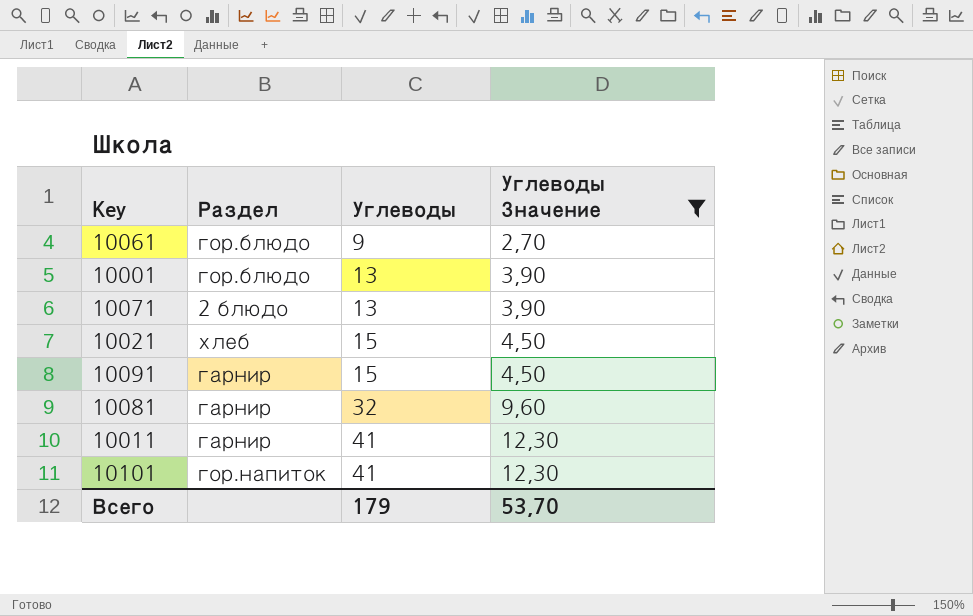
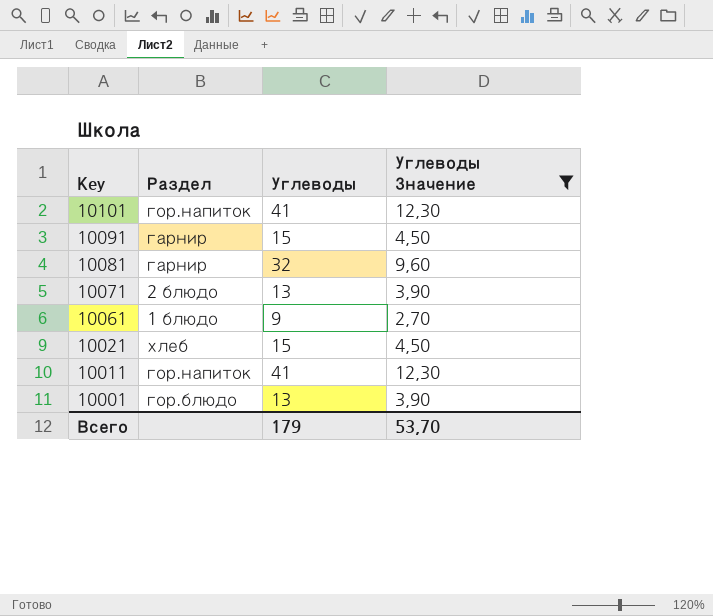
row order: Углеводы ascending -> Key descending
10061 | Раздел: гор.блюдо -> 1 блюдо
10011 | Раздел: гарнир -> гор.напиток

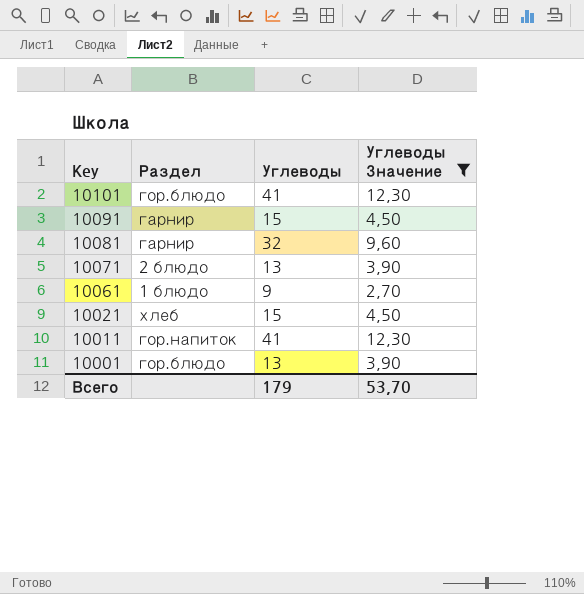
10101 | Раздел: гор.напиток -> гор.блюдо

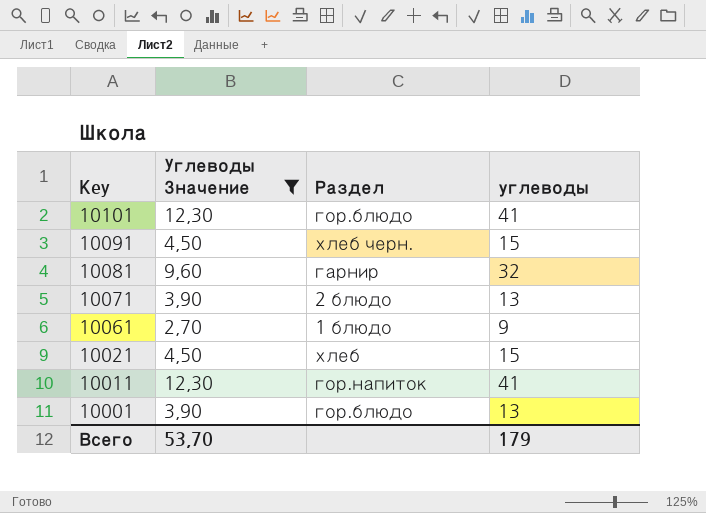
column Углеводы Значение | position: 4 -> 2
column name: Углеводы -> углеводы
10091 | Раздел: гарнир -> хлеб черн.

